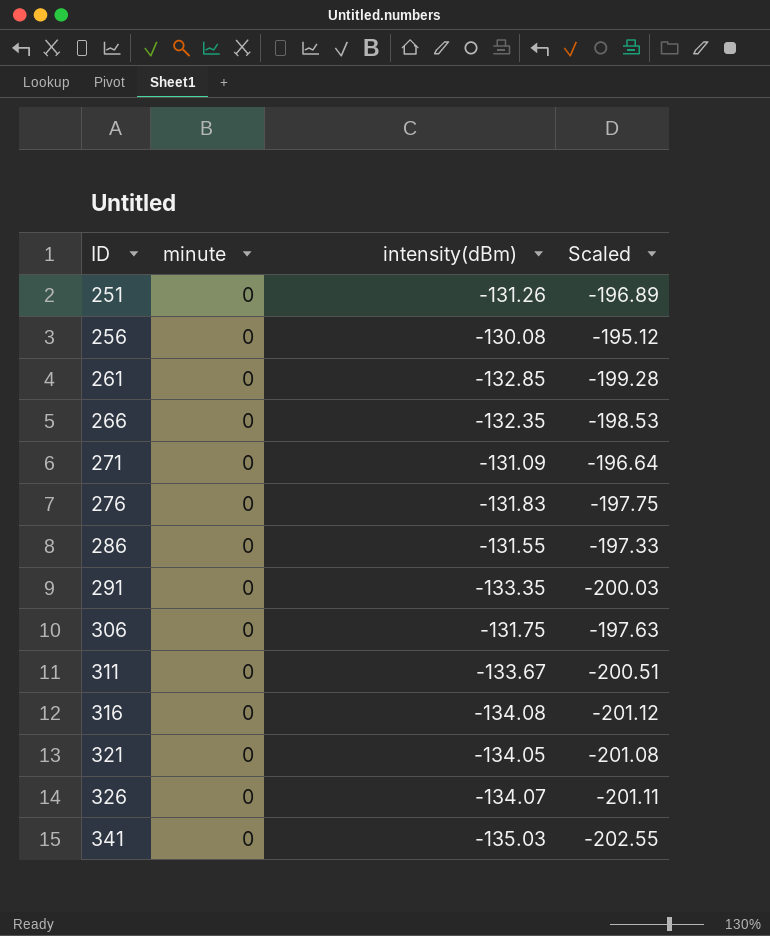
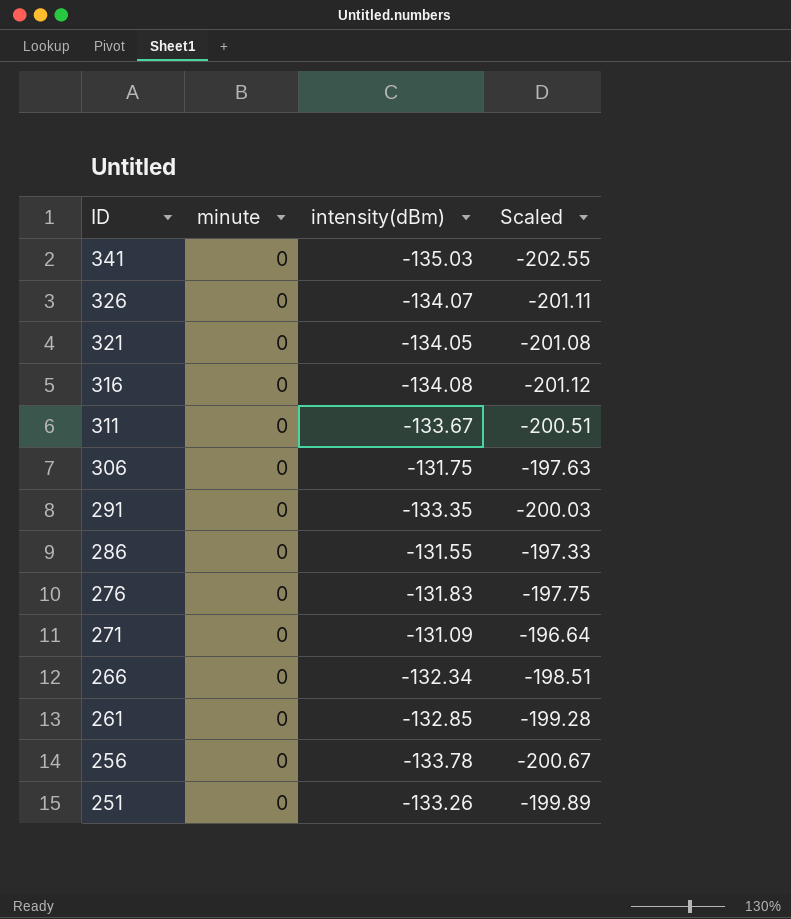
row order: ID ascending -> ID descending
266 | intensity(dBm): -132.35 -> -132.34
266 | Scaled: -198.53 -> -198.51
256 | intensity(dBm): -130.08 -> -133.78
256 | Scaled: -195.12 -> -200.67
251 | intensity(dBm): -131.26 -> -133.26
251 | Scaled: -196.89 -> -199.89

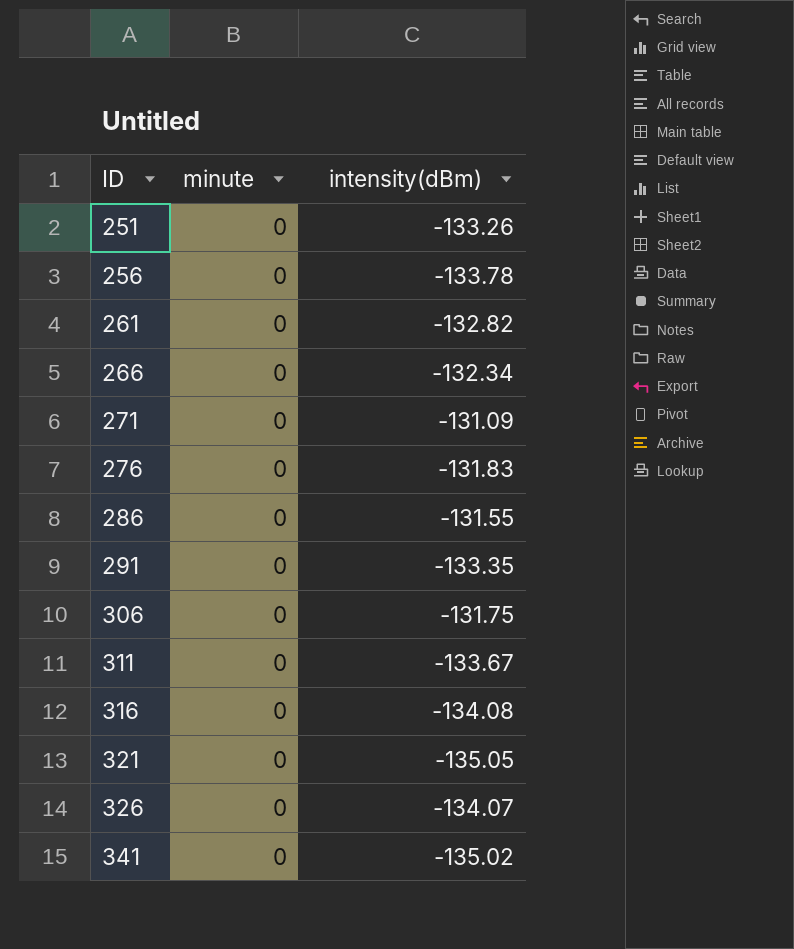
row order: ID descending -> ID ascending
column Scaled | formula: [intensity(dBm)] * 1.5 -> none
261 | intensity(dBm): -132.85 -> -132.82
321 | intensity(dBm): -134.05 -> -135.05
341 | intensity(dBm): -135.03 -> -135.02

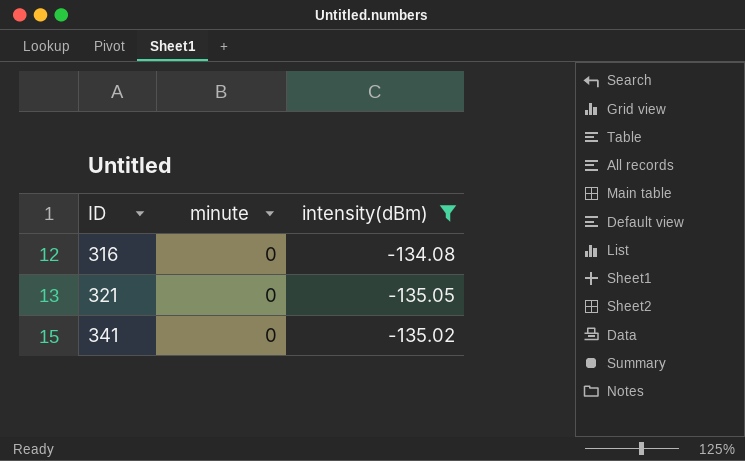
filter: none -> intensity(dBm) <= -134.08

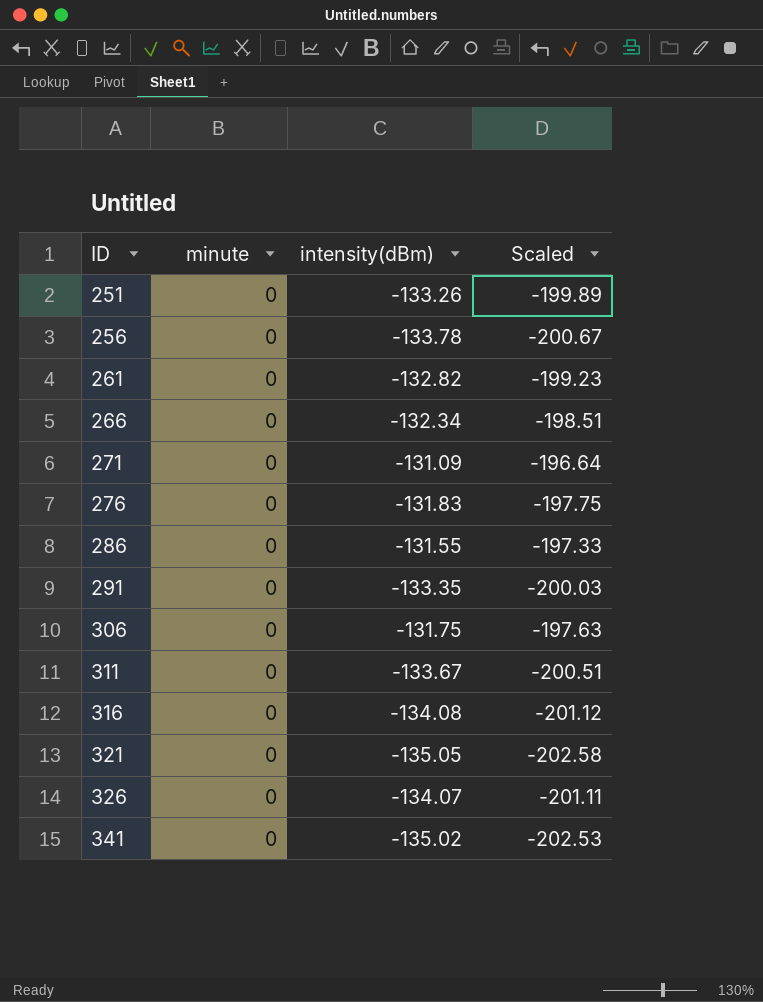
filter: intensity(dBm) <= -134.08 -> none
column Scaled | formula: none -> [intensity(dBm)] * 1.5

